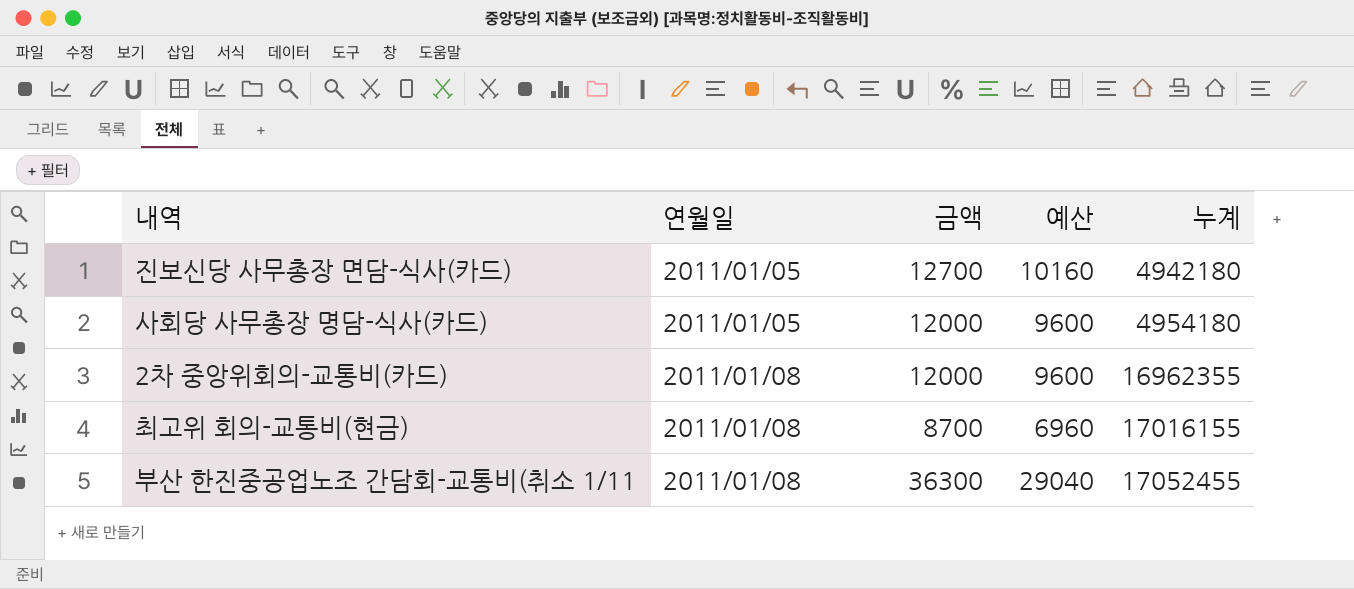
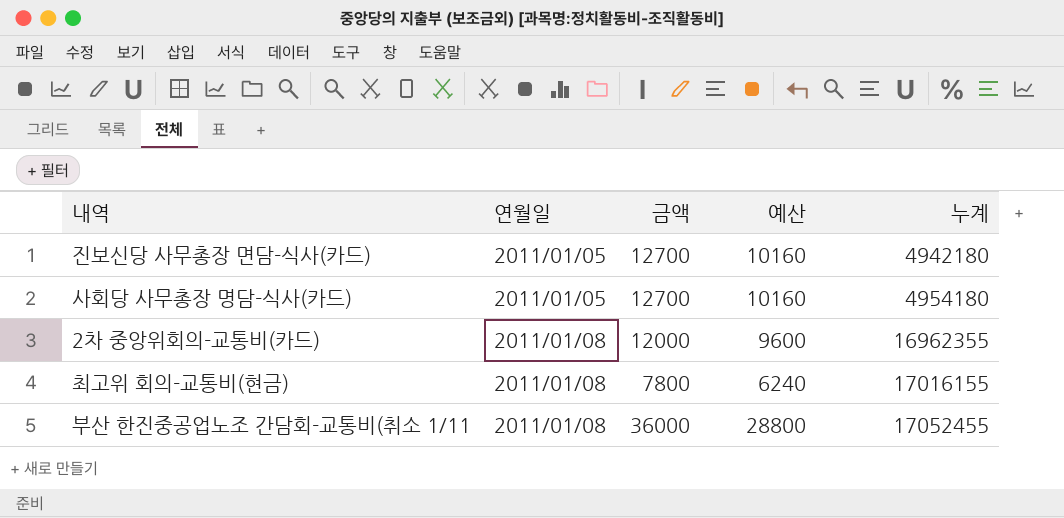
사회당 사무총장 명담-식사(카드) | 금액: 12000 -> 12700
사회당 사무총장 명담-식사(카드) | 예산: 9600 -> 10160
최고위 회의-교통비(현금) | 금액: 8700 -> 7800
최고위 회의-교통비(현금) | 예산: 6960 -> 6240
부산 한진중공업노조 간담회-교통비(취소 1/11 | 금액: 36300 -> 36000
부산 한진중공업노조 간담회-교통비(취소 1/11 | 예산: 29040 -> 28800

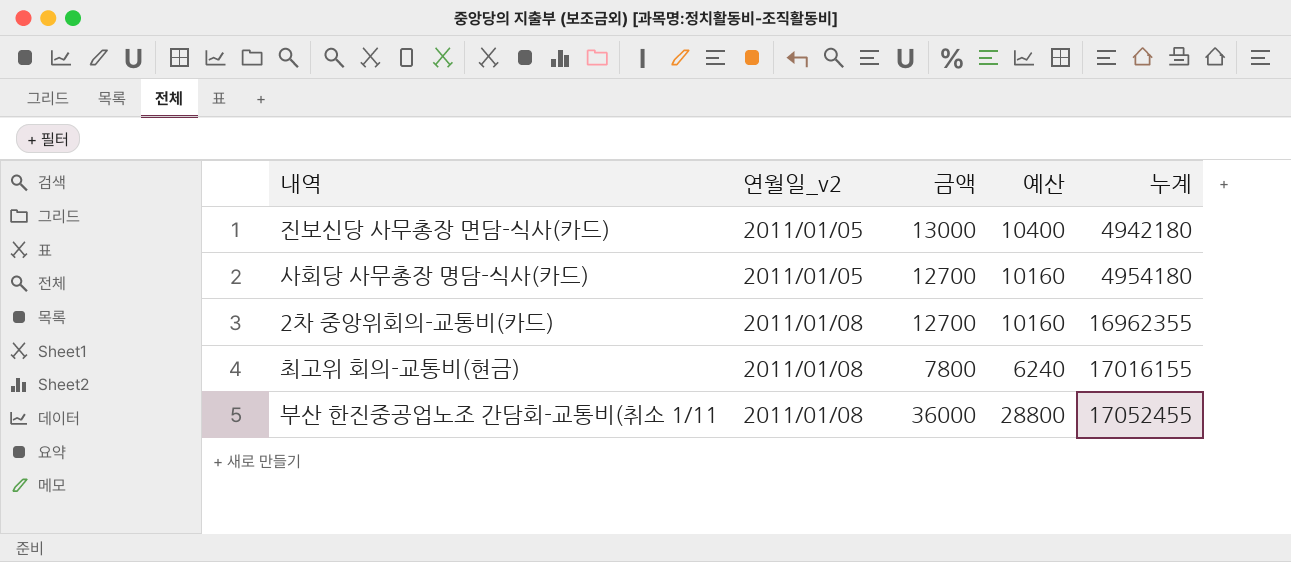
column name: 연월일 -> 연월일_v2
진보신당 사무총장 면담-식사(카드) | 금액: 12700 -> 13000
진보신당 사무총장 면담-식사(카드) | 예산: 10160 -> 10400
2차 중앙위회의-교통비(카드) | 금액: 12000 -> 12700
2차 중앙위회의-교통비(카드) | 예산: 9600 -> 10160

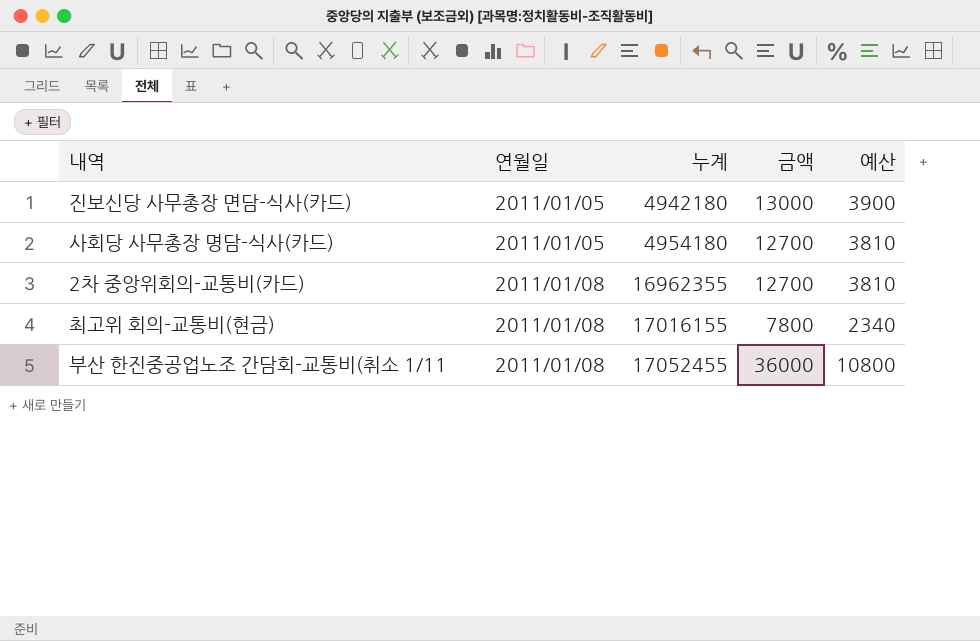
column name: 연월일_v2 -> 연월일
column 누계 | position: 5 -> 3
column 예산 | formula: [금액] * 0.8 -> [금액] * 0.3

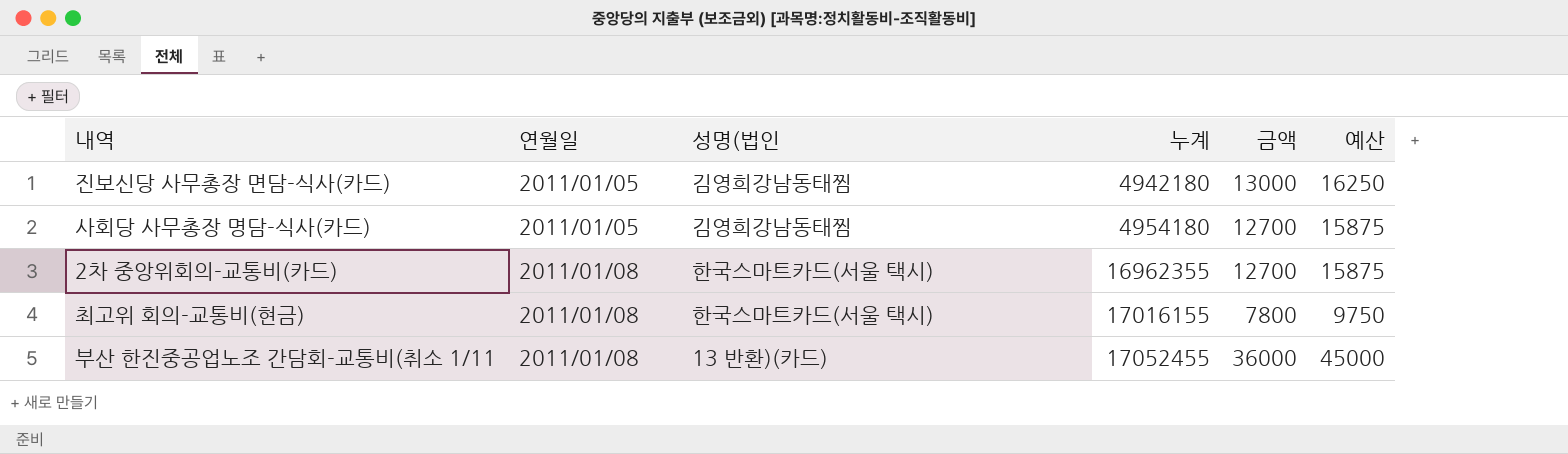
column 성명(법인 | position: none -> 3
column 예산 | formula: [금액] * 0.3 -> [금액] * 1.25

